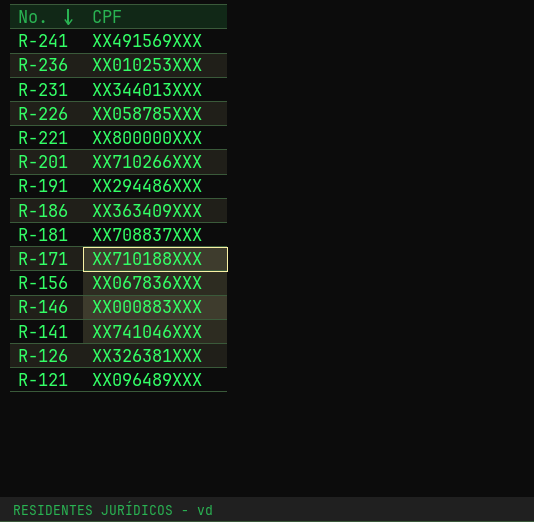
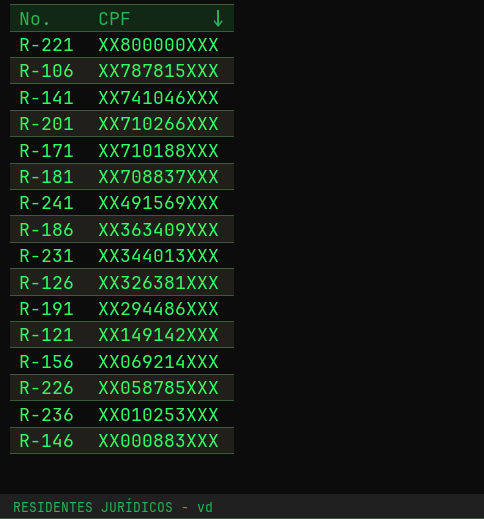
row order: No. descending -> CPF descending
row R-106: none -> XX787815XXX
R-121 | CPF: XX096489XXX -> XX149142XXX
R-156 | CPF: XX067836XXX -> XX069214XXX

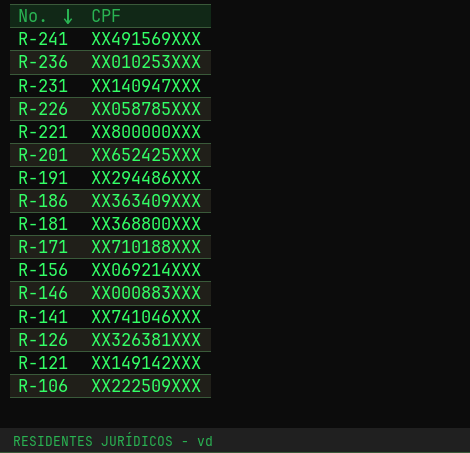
row order: CPF descending -> No. descending
R-231 | CPF: XX344013XXX -> XX140947XXX
R-201 | CPF: XX710266XXX -> XX652425XXX
R-181 | CPF: XX708837XXX -> XX368800XXX
R-106 | CPF: XX787815XXX -> XX222509XXX

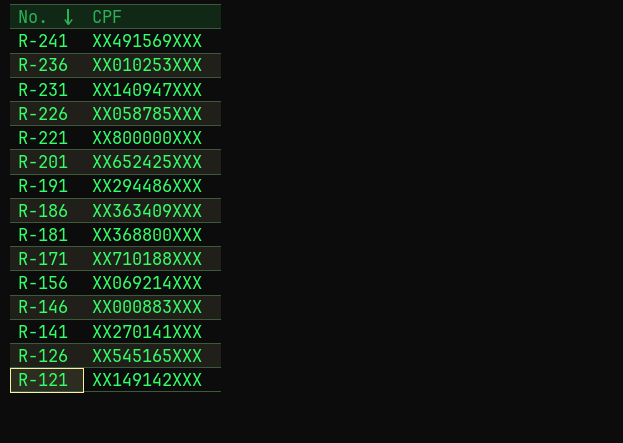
row R-106: XX222509XXX -> none
R-141 | CPF: XX741046XXX -> XX270141XXX
R-126 | CPF: XX326381XXX -> XX545165XXX

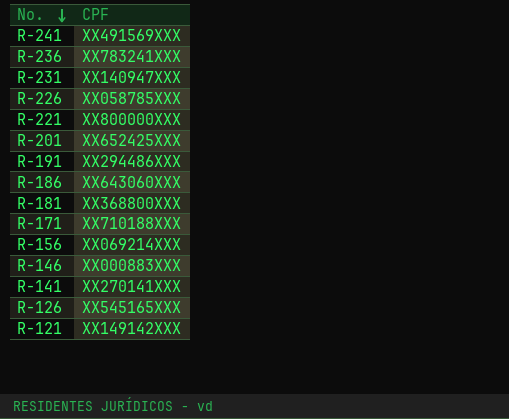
R-236 | CPF: XX010253XXX -> XX783241XXX
R-186 | CPF: XX363409XXX -> XX643060XXX

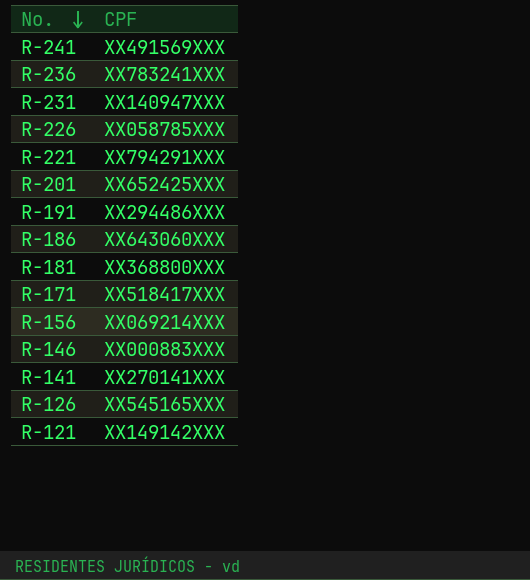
R-221 | CPF: XX800000XXX -> XX794291XXX
R-171 | CPF: XX710188XXX -> XX518417XXX

